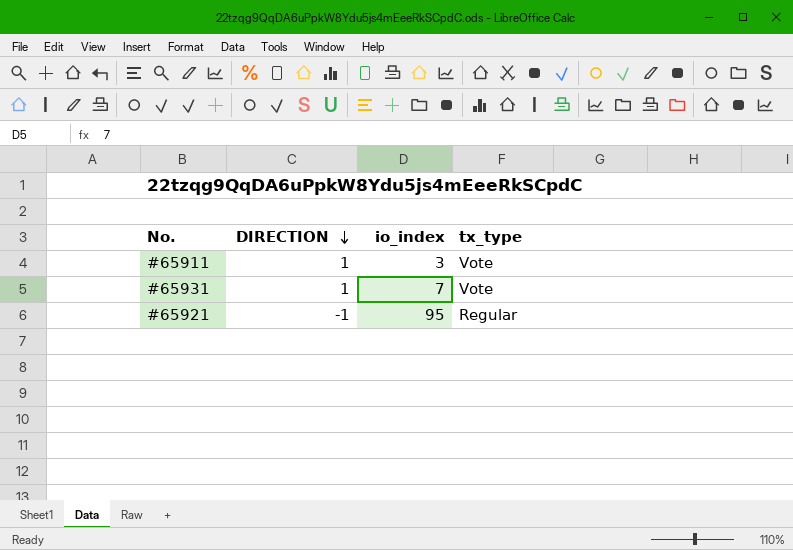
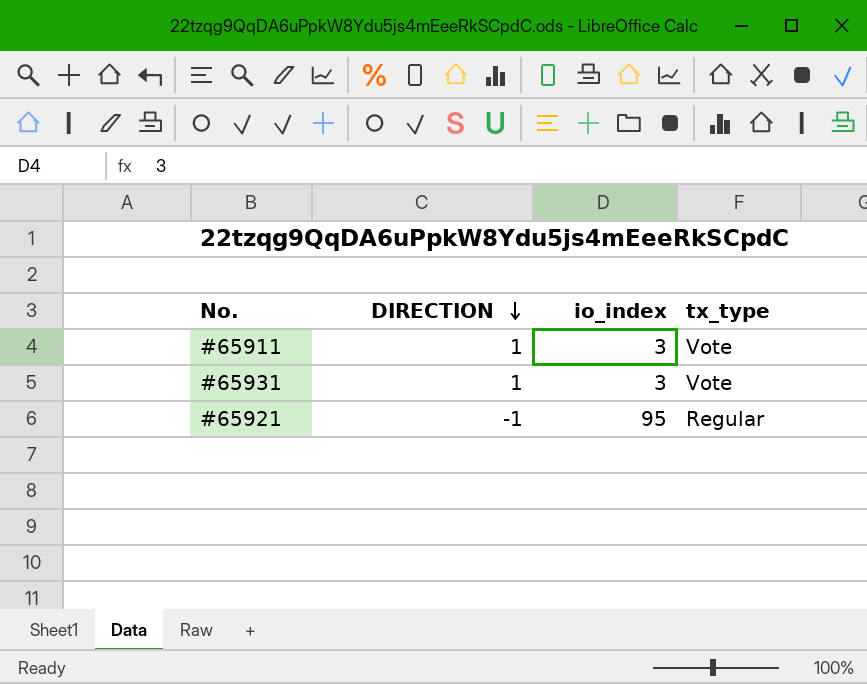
#65931 | io_index: 7 -> 3

